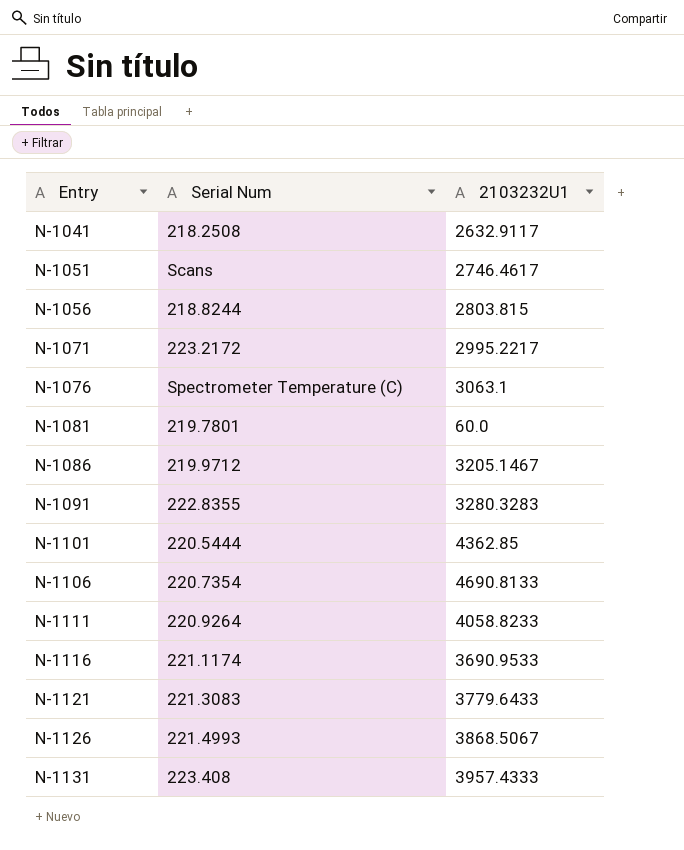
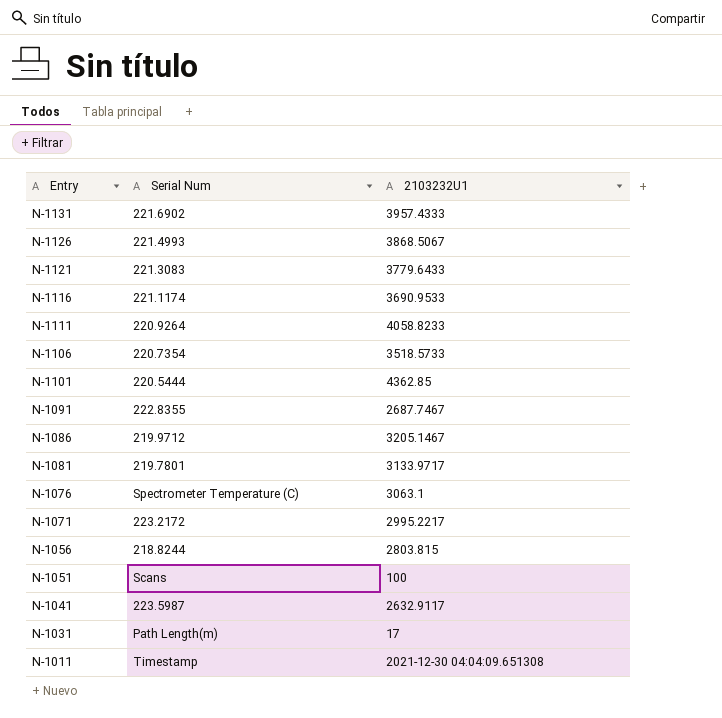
row order: Entry ascending -> Entry descending
N-1131 | Serial Num: 223.408 -> 221.6902
N-1106 | 2103232U1: 4690.8133 -> 3518.5733
N-1091 | 2103232U1: 3280.3283 -> 2687.7467
N-1081 | 2103232U1: 60.0 -> 3133.9717
N-1051 | 2103232U1: 2746.4617 -> 100
N-1041 | Serial Num: 218.2508 -> 223.5987
row N-1031: none -> Path Length(m) | 17
row N-1011: none -> Timestamp | 2021-12-30 04:04:09.651308

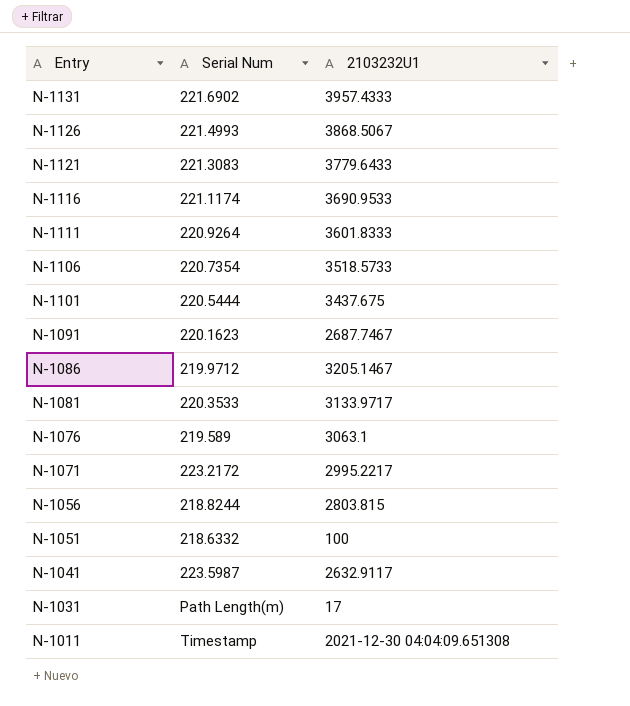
N-1111 | 2103232U1: 4058.8233 -> 3601.8333
N-1101 | 2103232U1: 4362.85 -> 3437.675
N-1091 | Serial Num: 222.8355 -> 220.1623
N-1081 | Serial Num: 219.7801 -> 220.3533
N-1076 | Serial Num: Spectrometer Temperature (C) -> 219.589
N-1051 | Serial Num: Scans -> 218.6332

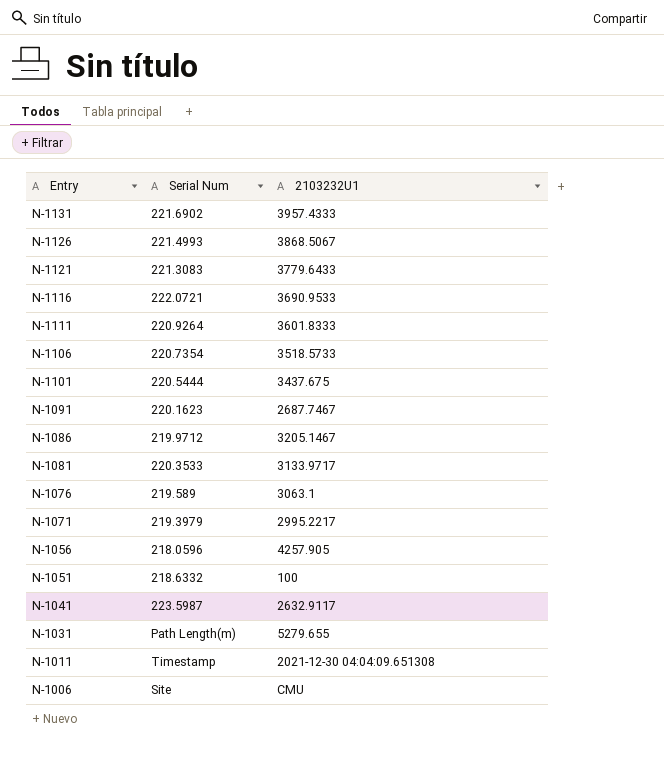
N-1116 | Serial Num: 221.1174 -> 222.0721
N-1071 | Serial Num: 223.2172 -> 219.3979
N-1056 | Serial Num: 218.8244 -> 218.0596
N-1056 | 2103232U1: 2803.815 -> 4257.905
N-1031 | 2103232U1: 17 -> 5279.655
row N-1006: none -> Site | CMU

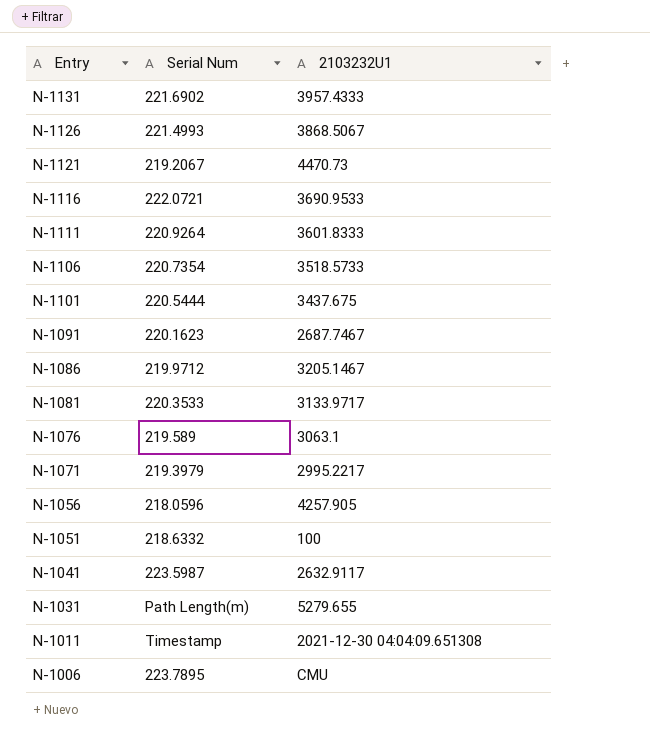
N-1121 | Serial Num: 221.3083 -> 219.2067
N-1121 | 2103232U1: 3779.6433 -> 4470.73
N-1006 | Serial Num: Site -> 223.7895

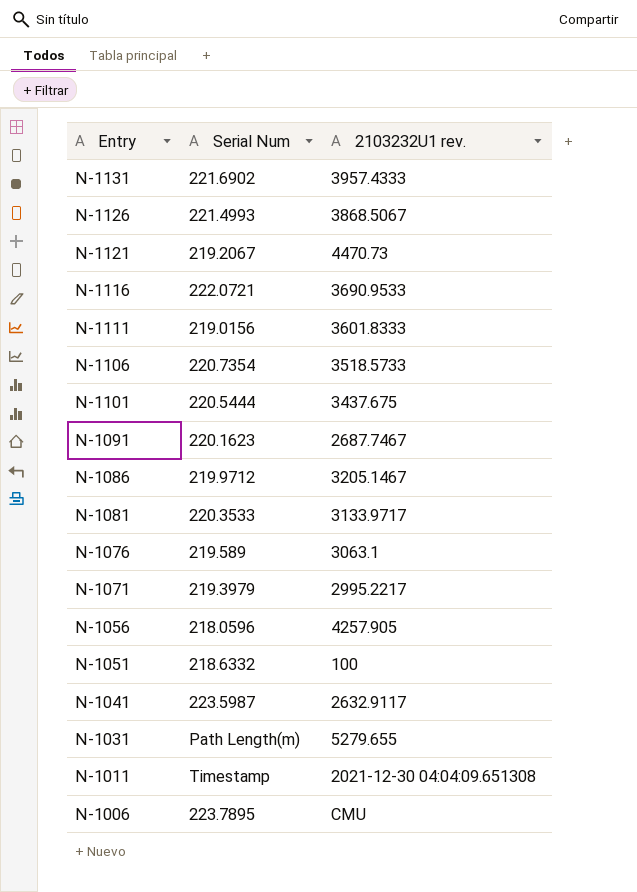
column name: 2103232U1 -> 2103232U1 rev.
N-1111 | Serial Num: 220.9264 -> 219.0156

